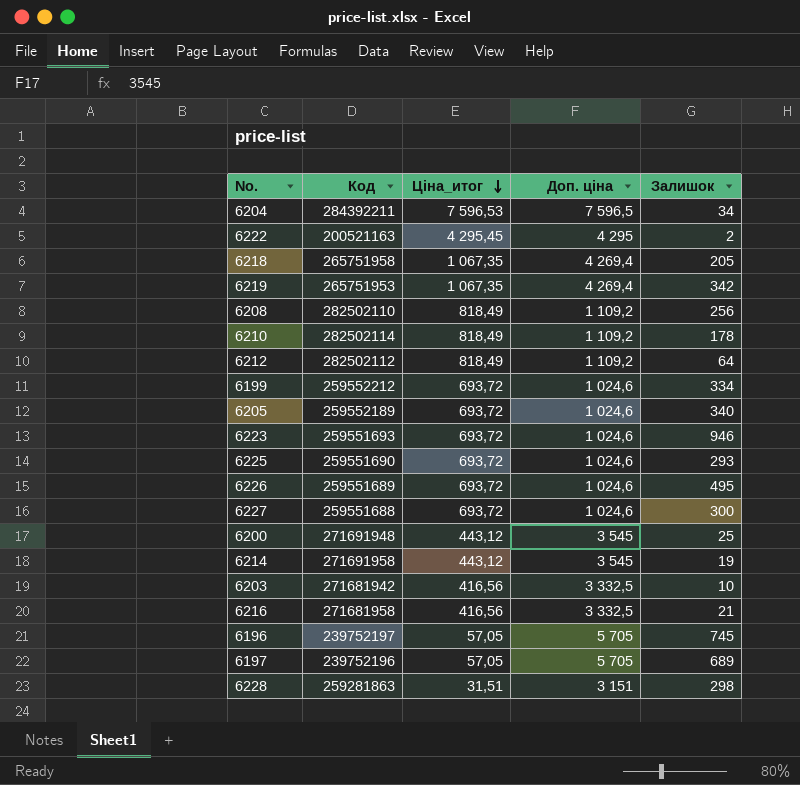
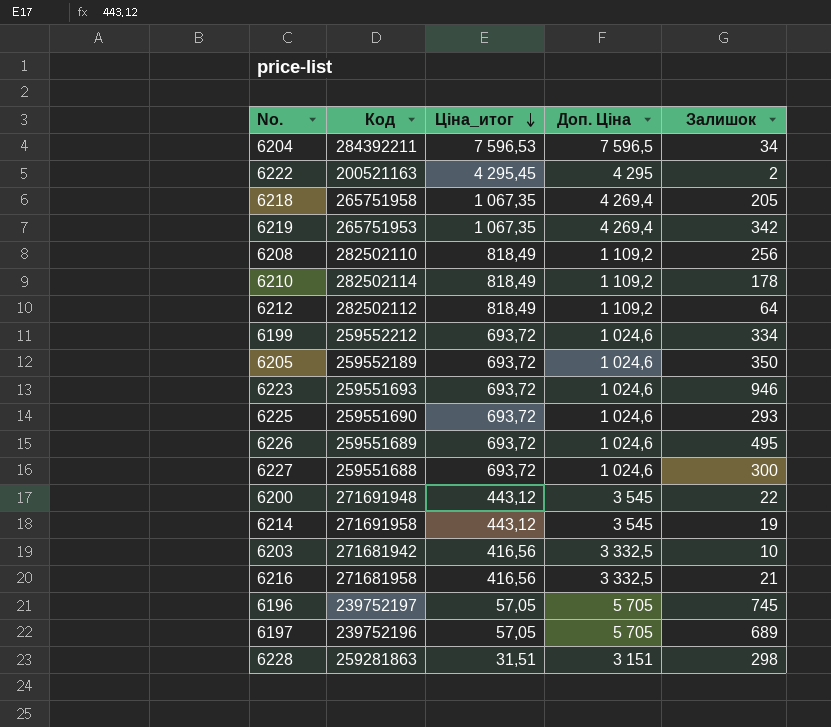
column name: Доп. ціна -> Доп. Ціна
6205 | Залишок: 340 -> 350
6200 | Залишок: 25 -> 22

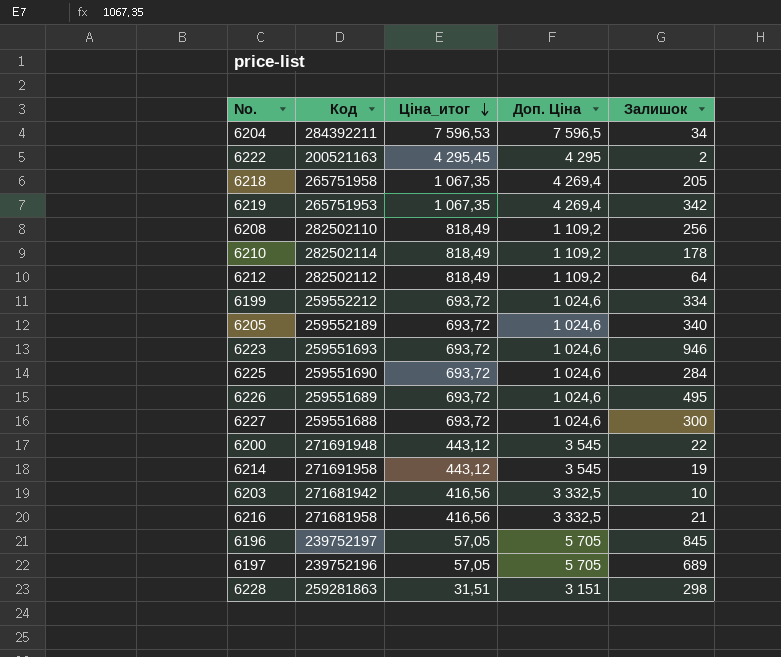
6205 | Залишок: 350 -> 340
6225 | Залишок: 293 -> 284
6196 | Залишок: 745 -> 845

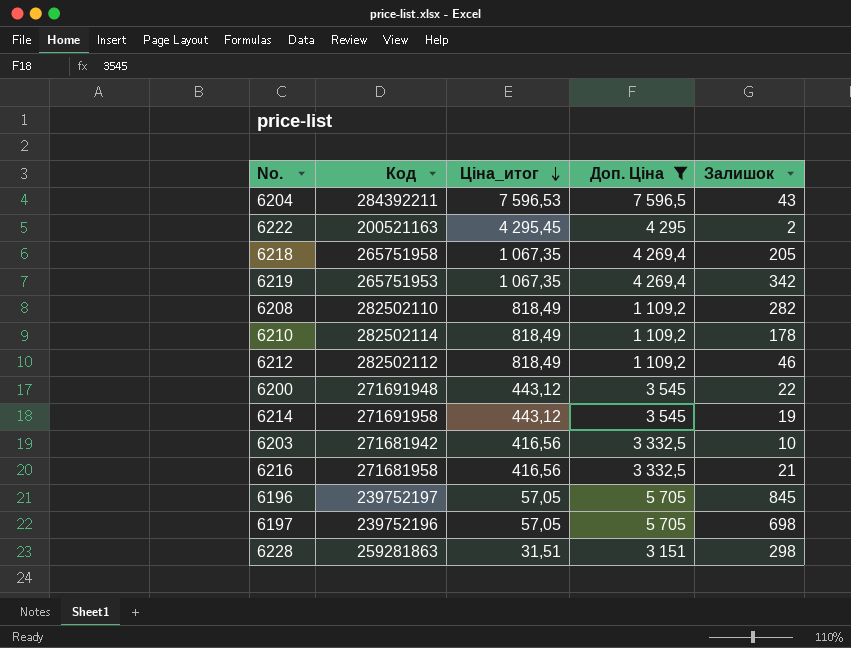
filter: none -> Доп. Ціна != 1 024,6
6204 | Залишок: 34 -> 43
6208 | Залишок: 256 -> 282
6212 | Залишок: 64 -> 46
6197 | Залишок: 689 -> 698

